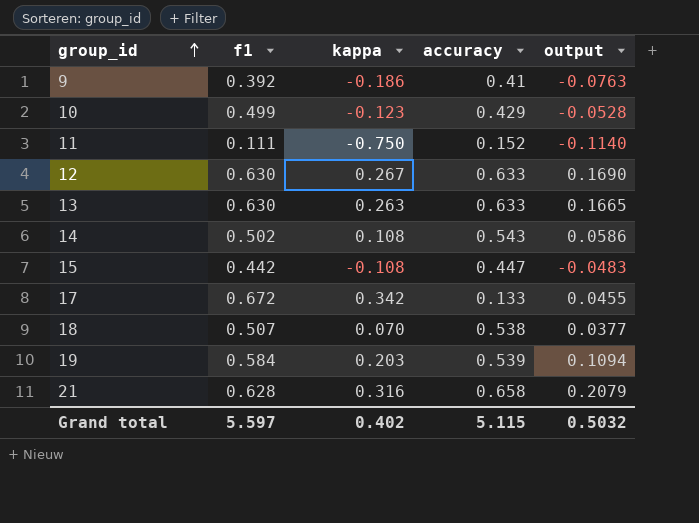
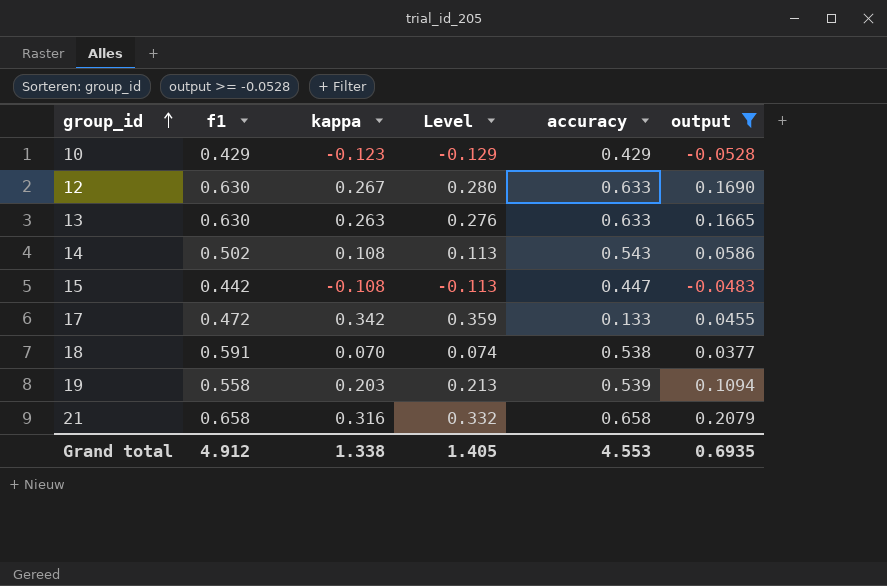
filter: none -> output >= -0.0528
column Level | formula: none -> [kappa] * 1.05
10 | f1: 0.499 -> 0.429
17 | f1: 0.672 -> 0.472
18 | f1: 0.507 -> 0.591
19 | f1: 0.584 -> 0.558
21 | f1: 0.628 -> 0.658
Grand total | f1: 5.597 -> 4.912
Grand total | kappa: 0.402 -> 1.338
Grand total | accuracy: 5.115 -> 4.553
Grand total | output: 0.5032 -> 0.6935

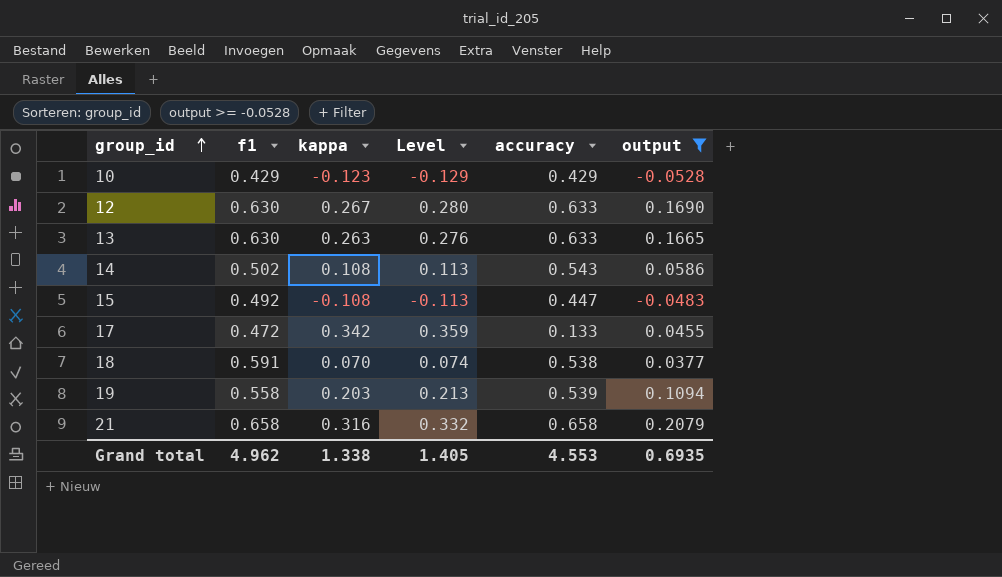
15 | f1: 0.442 -> 0.492
Grand total | f1: 4.912 -> 4.962

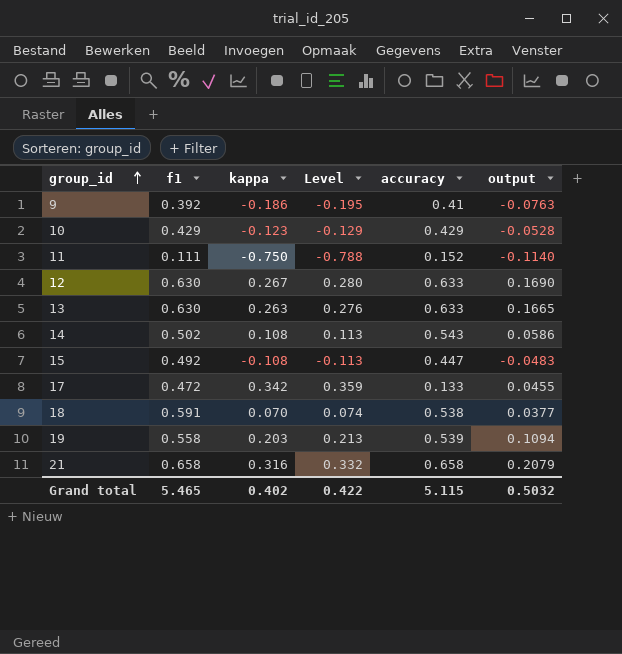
filter: output >= -0.0528 -> none
Grand total | f1: 4.962 -> 5.465
Grand total | kappa: 1.338 -> 0.402
Grand total | Level: 1.405 -> 0.422
Grand total | accuracy: 4.553 -> 5.115
Grand total | output: 0.6935 -> 0.5032

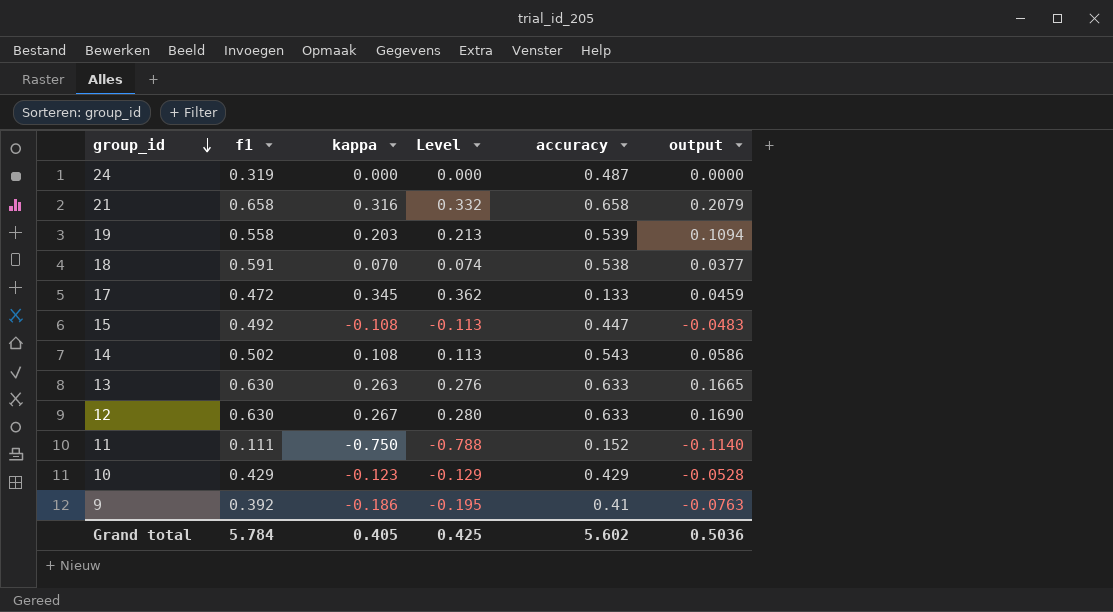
row order: group_id ascending -> group_id descending
row 24: none -> 0.319 | 0.000 | 0.000 | 0.487 | 0.0000
17 | kappa: 0.342 -> 0.345
17 | Level: 0.359 -> 0.362
17 | output: 0.0455 -> 0.0459
Grand total | f1: 5.465 -> 5.784
Grand total | kappa: 0.402 -> 0.405
Grand total | Level: 0.422 -> 0.425
Grand total | accuracy: 5.115 -> 5.602
Grand total | output: 0.5032 -> 0.5036

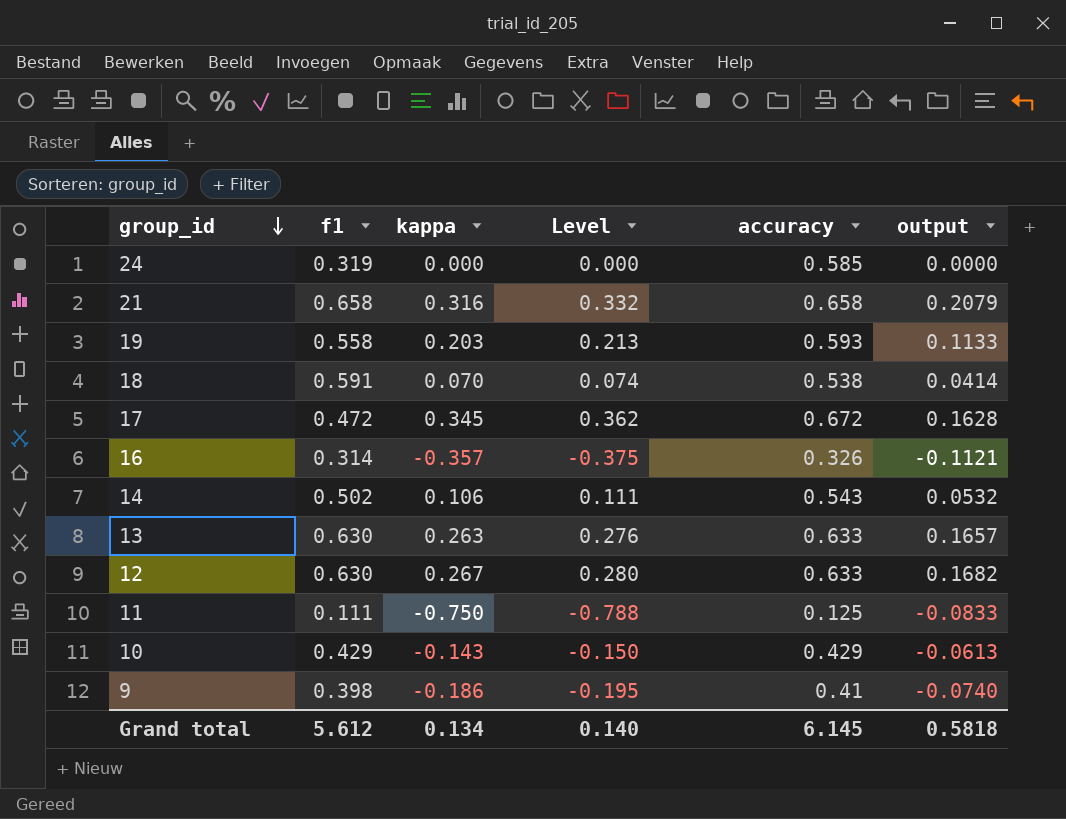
column output | formula: [kappa] * [accuracy] -> [f1] * [kappa]
row 15: 0.492 | -0.108 | -0.113 | 0.447 | -0.0483 -> none
24 | accuracy: 0.487 -> 0.585
19 | accuracy: 0.539 -> 0.593
17 | accuracy: 0.133 -> 0.672
row 16: none -> 0.314 | -0.357 | -0.375 | 0.326 | -0.1121
14 | kappa: 0.108 -> 0.106
14 | Level: 0.113 -> 0.111
11 | accuracy: 0.152 -> 0.125
10 | kappa: -0.123 -> -0.143
10 | Level: -0.129 -> -0.150
9 | f1: 0.392 -> 0.398
Grand total | f1: 5.784 -> 5.612
Grand total | kappa: 0.405 -> 0.134
Grand total | Level: 0.425 -> 0.140
Grand total | accuracy: 5.602 -> 6.145
Grand total | output: 0.5036 -> 0.5818

